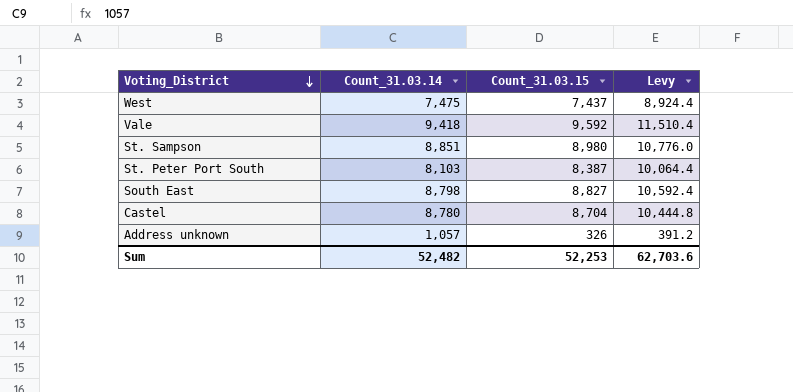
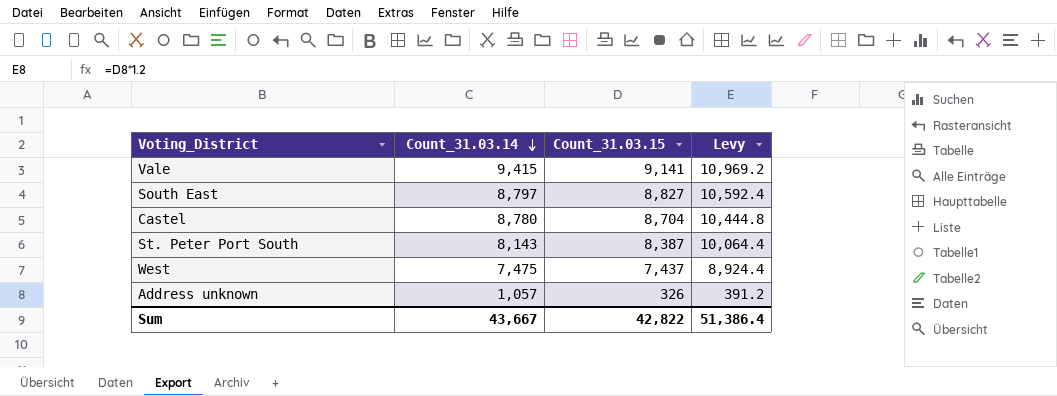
row order: Voting_District descending -> Count_31.03.14 descending
row St. Sampson: 8,851 | 8,980 | 10,776.0 -> none
Vale | Count_31.03.14: 9,418 -> 9,415
Vale | Count_31.03.15: 9,592 -> 9,141
Vale | Levy: 11,510.4 -> 10,969.2
South East | Count_31.03.14: 8,798 -> 8,797
St. Peter Port South | Count_31.03.14: 8,103 -> 8,143
Sum | Count_31.03.14: 52,482 -> 43,667
Sum | Count_31.03.15: 52,253 -> 42,822
Sum | Levy: 62,703.6 -> 51,386.4

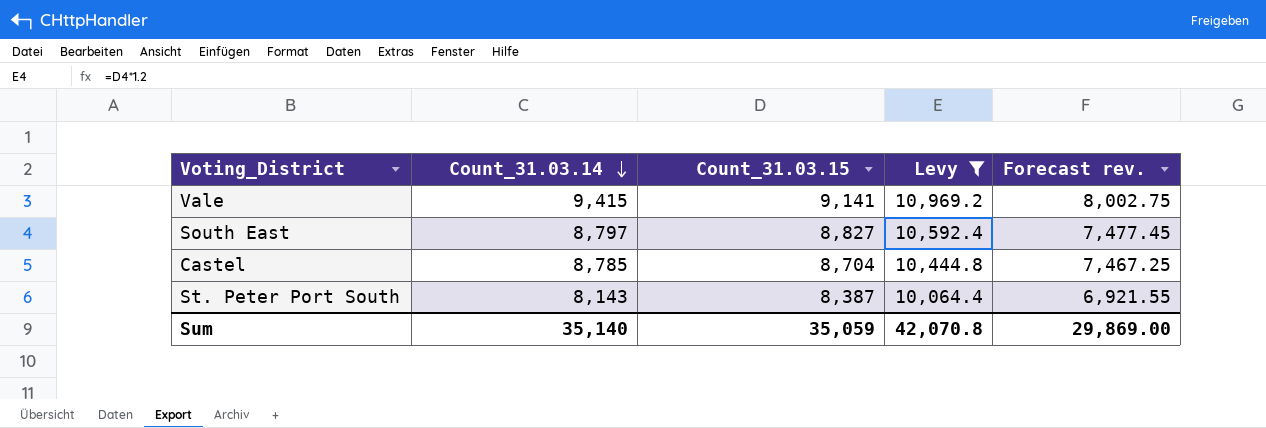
filter: none -> Levy >= 10,064.4
column Forecast rev. | formula: none -> [Count_31.03.14] * 0.85
Castel | Count_31.03.14: 8,780 -> 8,785
Sum | Count_31.03.14: 43,667 -> 35,140
Sum | Count_31.03.15: 42,822 -> 35,059
Sum | Levy: 51,386.4 -> 42,070.8

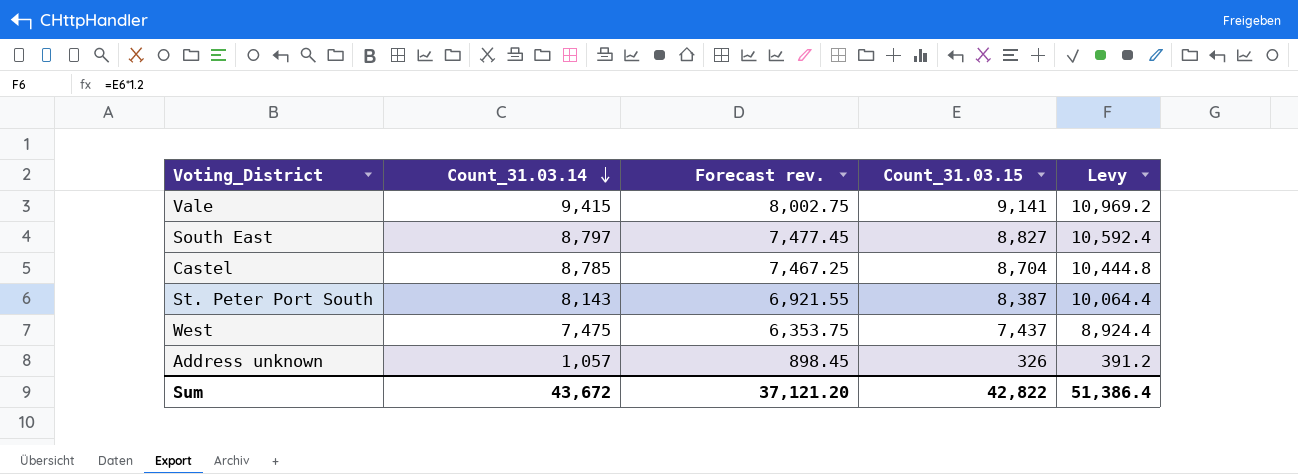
filter: Levy >= 10,064.4 -> none
column Forecast rev. | position: 5 -> 3
Sum | Count_31.03.14: 35,140 -> 43,672
Sum | Forecast rev.: 29,869.00 -> 37,121.20
Sum | Count_31.03.15: 35,059 -> 42,822
Sum | Levy: 42,070.8 -> 51,386.4

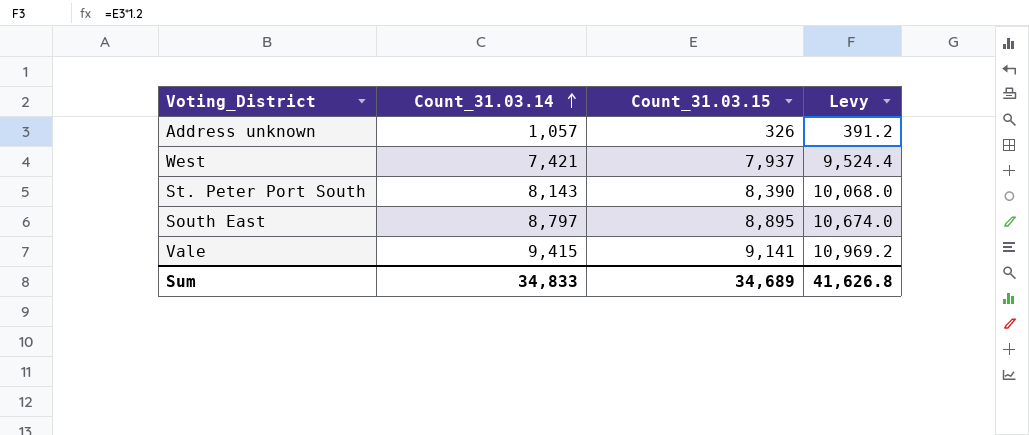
row order: Count_31.03.14 descending -> Count_31.03.14 ascending
column Forecast rev. | formula: [Count_31.03.14] * 0.85 -> none
row Castel: 8,785 | 7,467.25 | 8,704 | 10,444.8 -> none
West | Count_31.03.14: 7,475 -> 7,421
West | Count_31.03.15: 7,437 -> 7,937
West | Levy: 8,924.4 -> 9,524.4
St. Peter Port South | Count_31.03.15: 8,387 -> 8,390
St. Peter Port South | Levy: 10,064.4 -> 10,068.0
South East | Count_31.03.15: 8,827 -> 8,895
South East | Levy: 10,592.4 -> 10,674.0
Sum | Count_31.03.14: 43,672 -> 34,833
Sum | Count_31.03.15: 42,822 -> 34,689
Sum | Levy: 51,386.4 -> 41,626.8

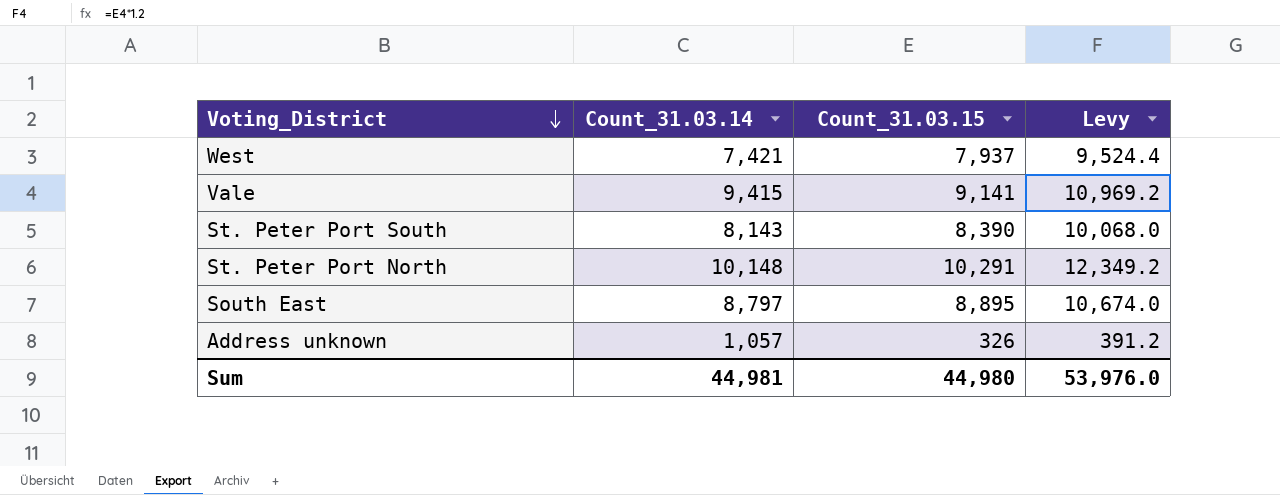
row order: Count_31.03.14 ascending -> Voting_District descending
row St. Peter Port North: none -> 10,148 | 10,291 | 12,349.2
Sum | Count_31.03.14: 34,833 -> 44,981
Sum | Count_31.03.15: 34,689 -> 44,980
Sum | Levy: 41,626.8 -> 53,976.0

